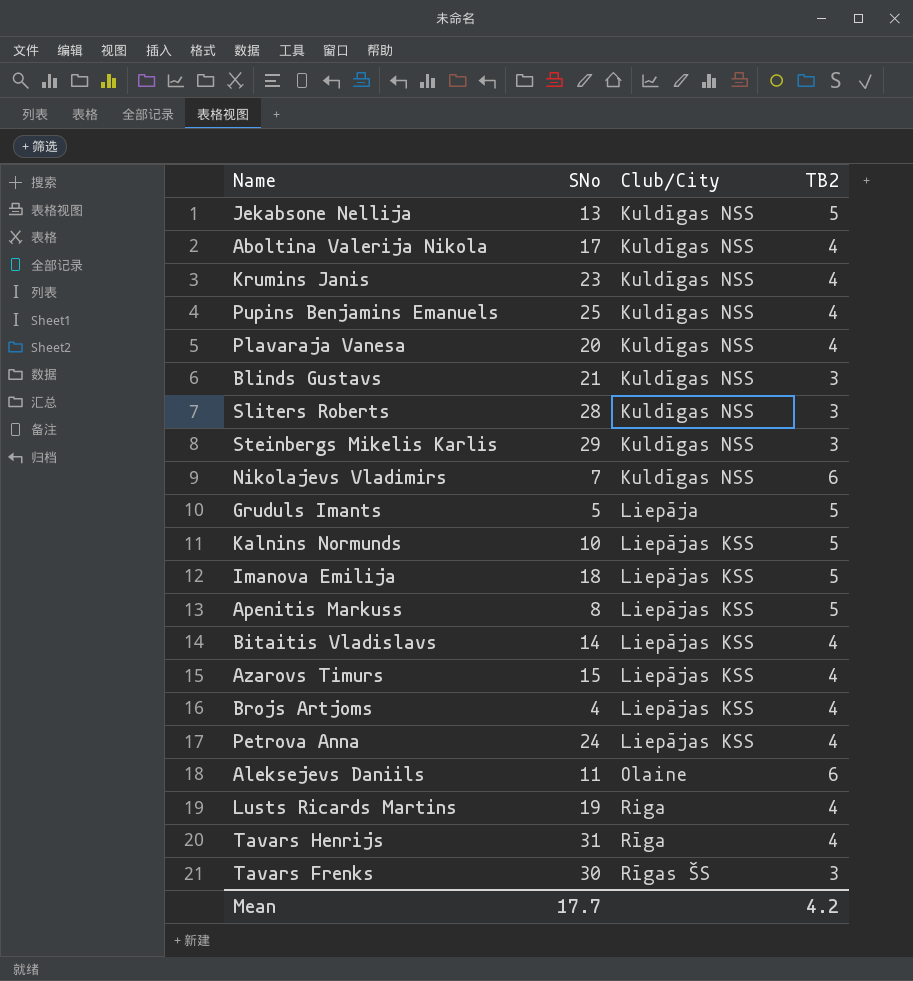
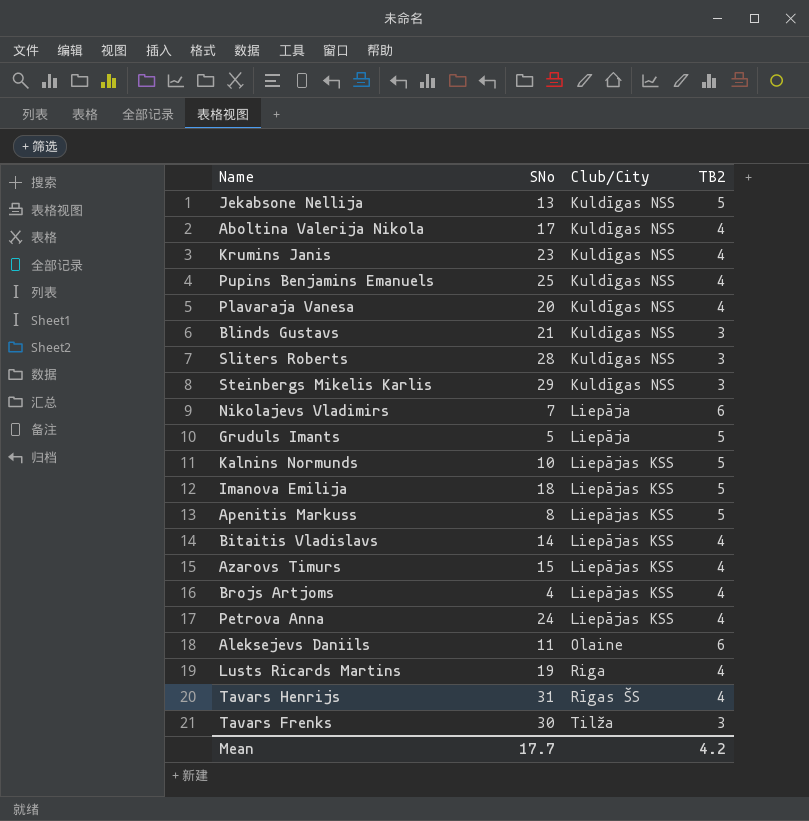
Nikolajevs Vladimirs | Club/City: Kuldīgas NSS -> Liepāja
Tavars Henrijs | Club/City: Rīga -> Rīgas ŠS
Tavars Frenks | Club/City: Rīgas ŠS -> Tilža

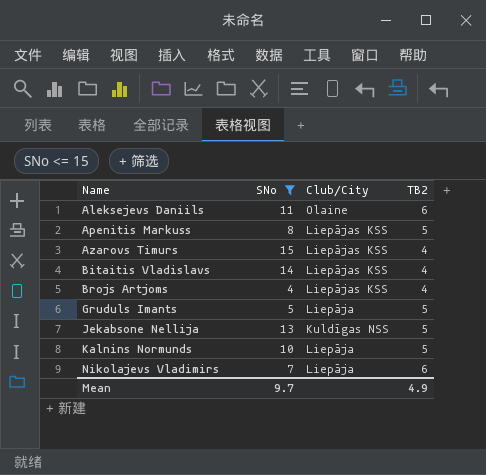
filter: none -> SNo <= 15
row order: Club/City ascending -> Name ascending
Kalnins Normunds | Club/City: Liepājas KSS -> Liepāja
Mean | SNo: 17.7 -> 9.7
Mean | TB2: 4.2 -> 4.9

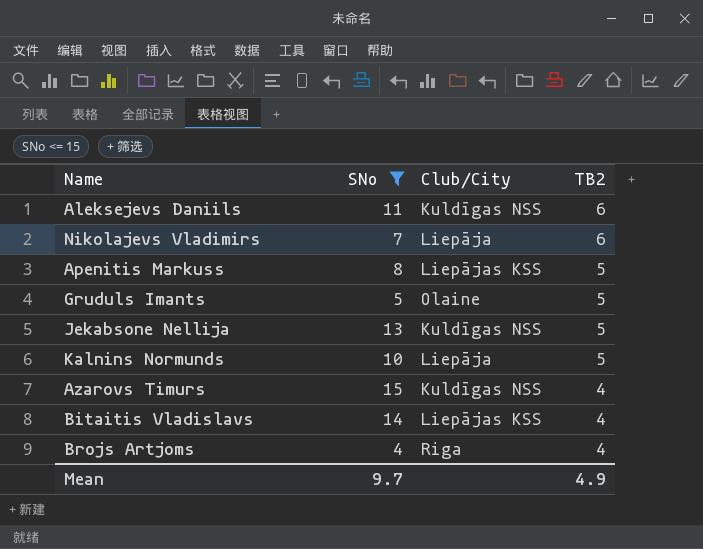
row order: Name ascending -> TB2 descending
Aleksejevs Daniils | Club/City: Olaine -> Kuldīgas NSS
Gruduls Imants | Club/City: Liepāja -> Olaine
Azarovs Timurs | Club/City: Liepājas KSS -> Kuldīgas NSS
Brojs Artjoms | Club/City: Liepājas KSS -> Riga

